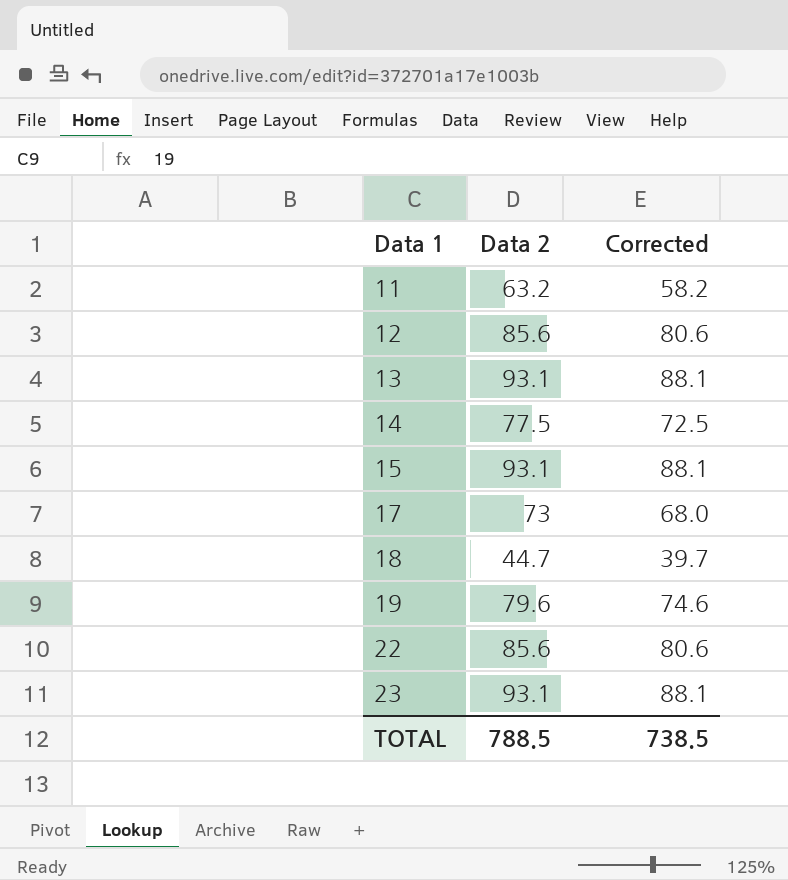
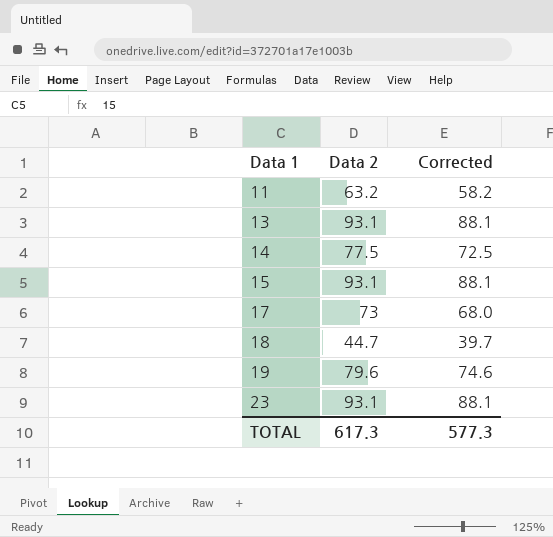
row 12: 85.6 | 80.6 -> none
row 22: 85.6 | 80.6 -> none
TOTAL | Data 2: 788.5 -> 617.3
TOTAL | Corrected: 738.5 -> 577.3

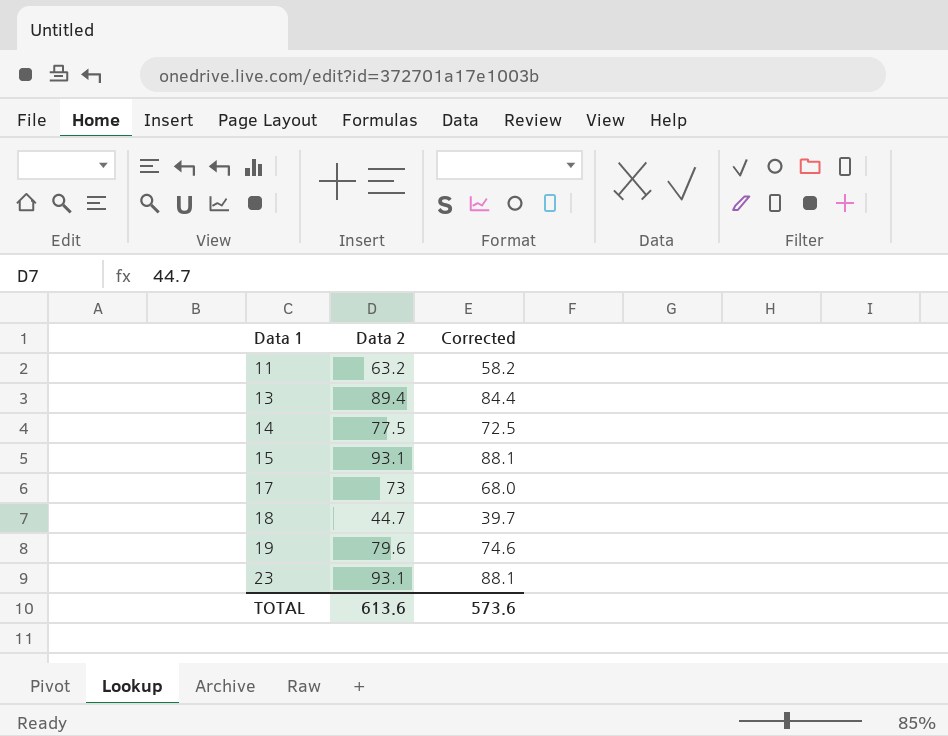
13 | Data 2: 93.1 -> 89.4
13 | Corrected: 88.1 -> 84.4
TOTAL | Data 2: 617.3 -> 613.6
TOTAL | Corrected: 577.3 -> 573.6

